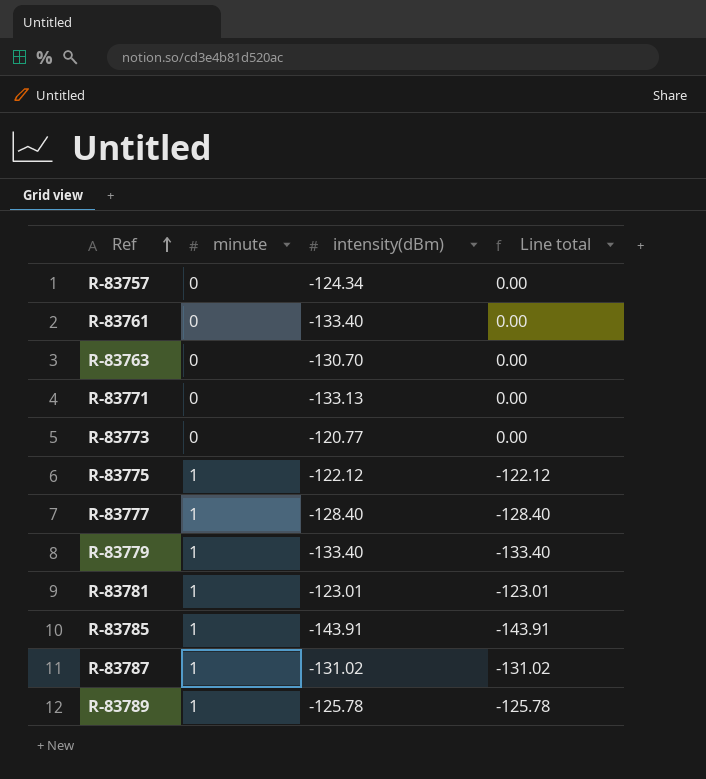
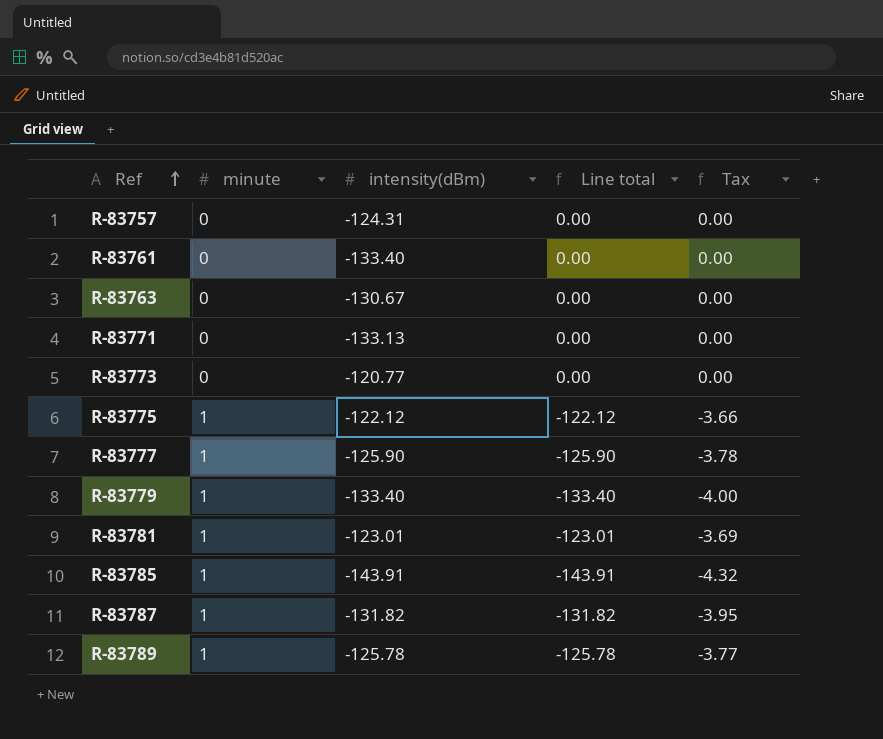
column Tax | formula: none -> [Line total] * 0.03
R-83757 | intensity(dBm): -124.34 -> -124.31
R-83763 | intensity(dBm): -130.70 -> -130.67
R-83777 | intensity(dBm): -128.40 -> -125.90
R-83777 | Line total: -128.40 -> -125.90
R-83787 | intensity(dBm): -131.02 -> -131.82
R-83787 | Line total: -131.02 -> -131.82

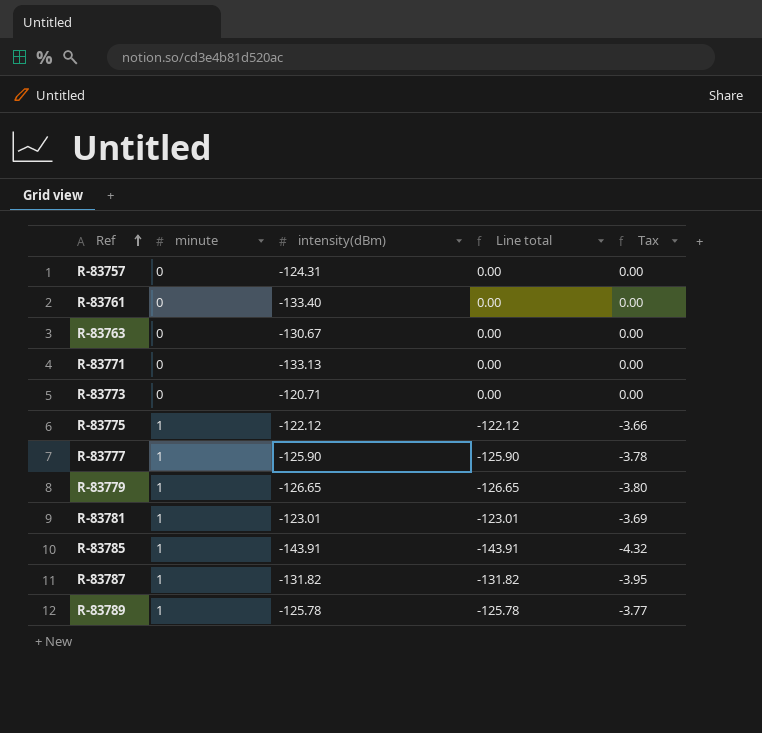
R-83773 | intensity(dBm): -120.77 -> -120.71
R-83779 | intensity(dBm): -133.40 -> -126.65
R-83779 | Line total: -133.40 -> -126.65
R-83779 | Tax: -4.00 -> -3.80

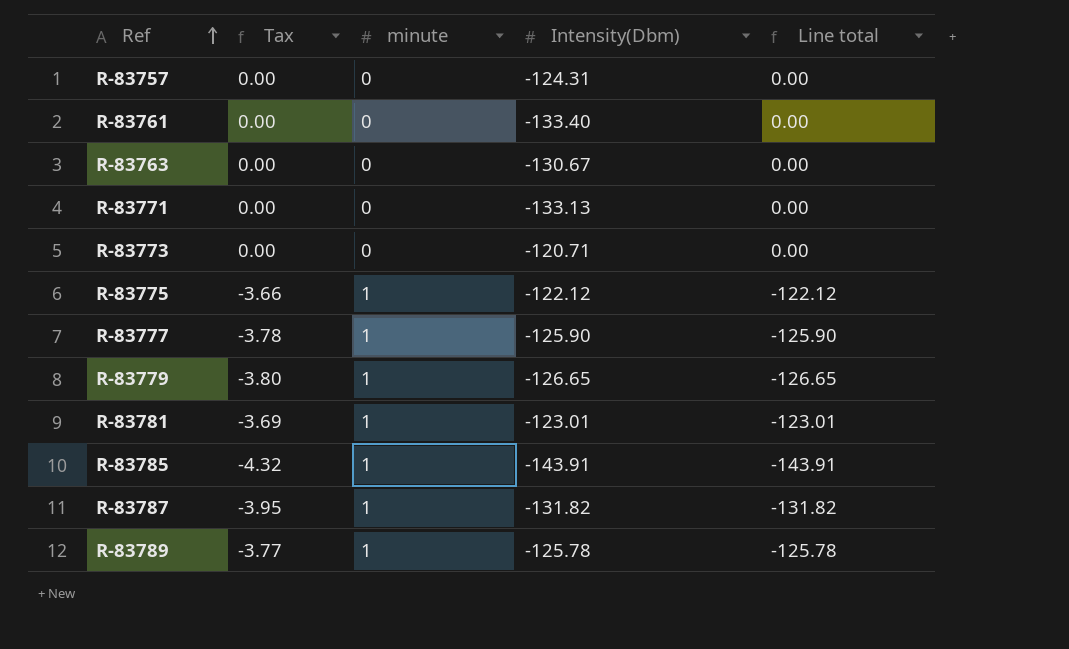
column Tax | position: 5 -> 2
column name: intensity(dBm) -> Intensity(Dbm)

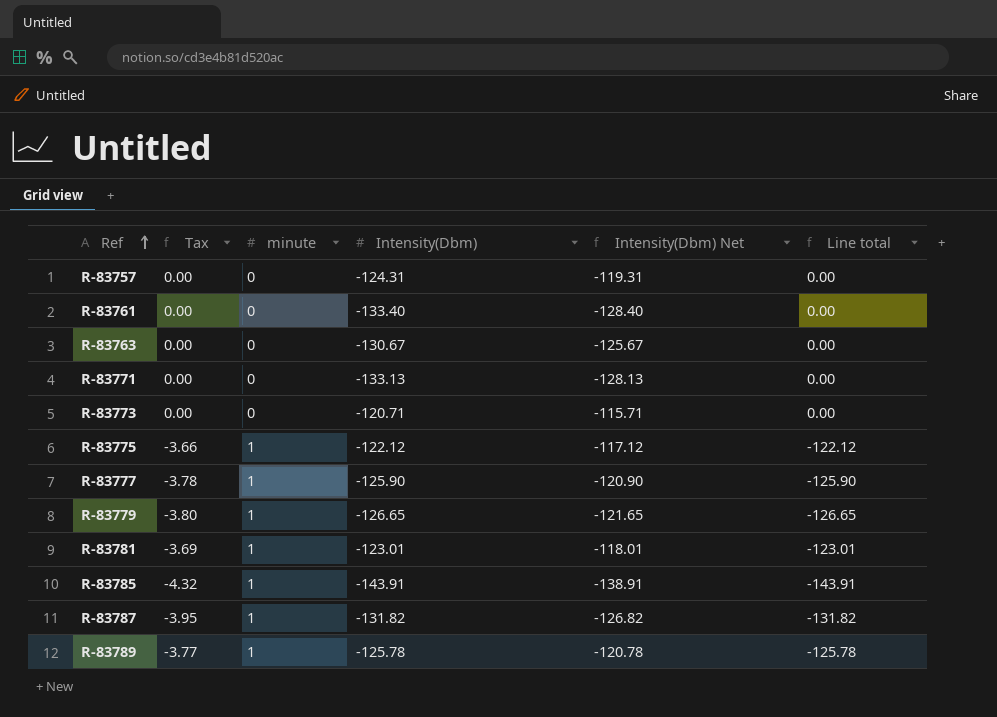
column Intensity(Dbm) Net | formula: none -> [Intensity(Dbm)] + 5

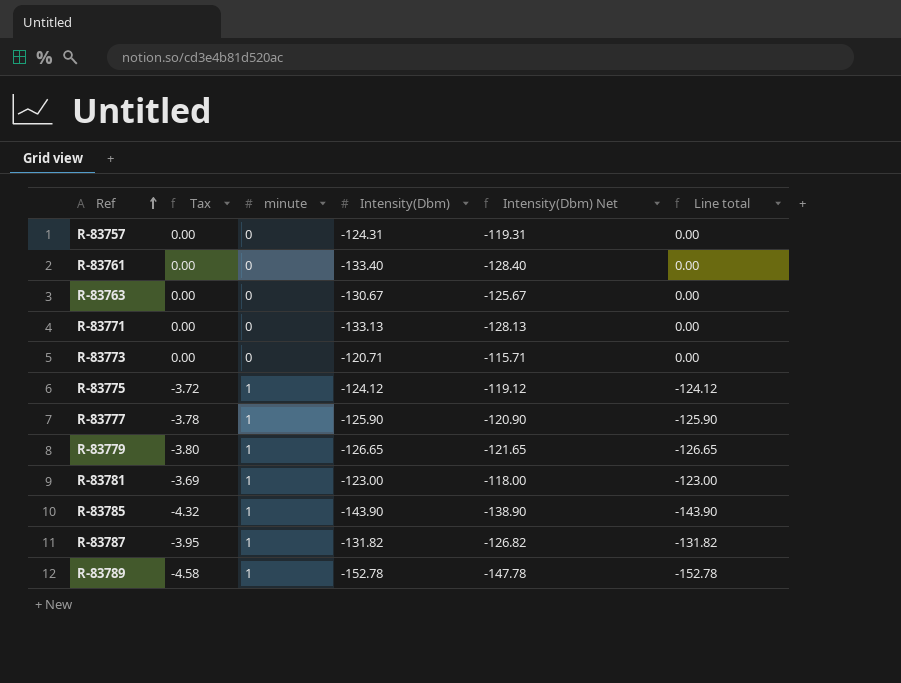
R-83775 | Tax: -3.66 -> -3.72
R-83775 | Intensity(Dbm): -122.12 -> -124.12
R-83775 | Intensity(Dbm) Net: -117.12 -> -119.12
R-83775 | Line total: -122.12 -> -124.12
R-83781 | Intensity(Dbm): -123.01 -> -123.00
R-83781 | Intensity(Dbm) Net: -118.01 -> -118.00
R-83781 | Line total: -123.01 -> -123.00
R-83785 | Intensity(Dbm): -143.91 -> -143.90
R-83785 | Intensity(Dbm) Net: -138.91 -> -138.90
R-83785 | Line total: -143.91 -> -143.90
R-83789 | Tax: -3.77 -> -4.58
R-83789 | Intensity(Dbm): -125.78 -> -152.78
R-83789 | Intensity(Dbm) Net: -120.78 -> -147.78
R-83789 | Line total: -125.78 -> -152.78

